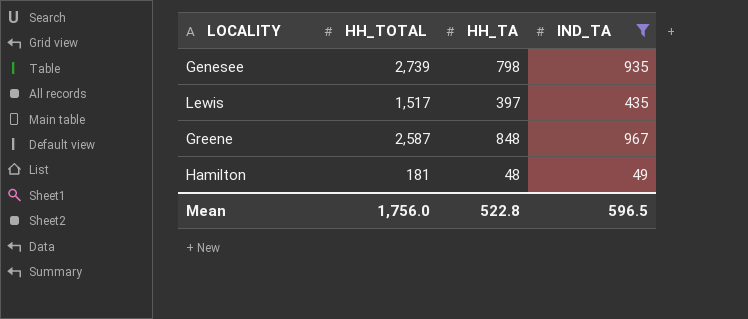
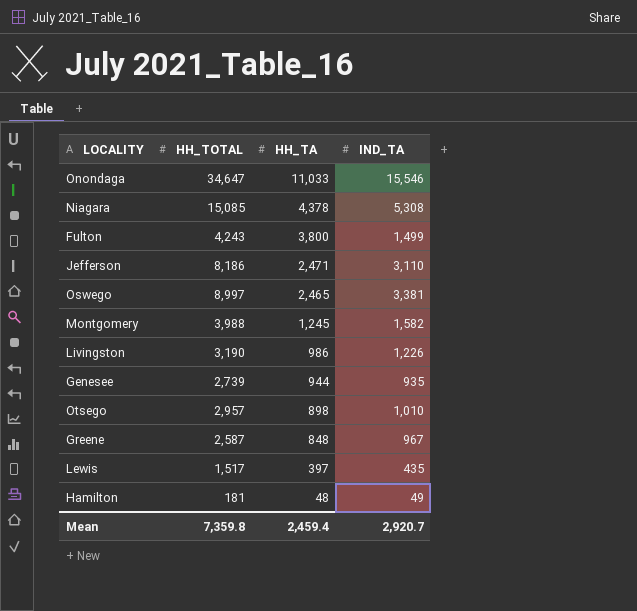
filter: IND_TA <= 967 -> none
row order: none -> HH_TA descending
Genesee | HH_TA: 798 -> 944
Mean | HH_TOTAL: 1,756.0 -> 7,359.8
Mean | HH_TA: 522.8 -> 2,459.4
Mean | IND_TA: 596.5 -> 2,920.7

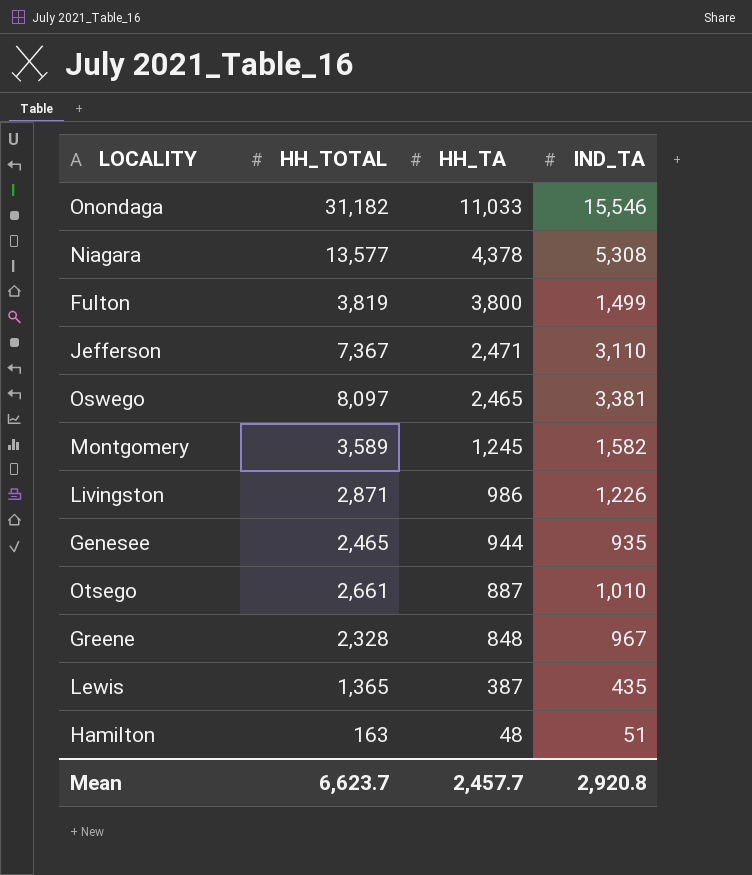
Onondaga | HH_TOTAL: 34,647 -> 31,182
Niagara | HH_TOTAL: 15,085 -> 13,577
Fulton | HH_TOTAL: 4,243 -> 3,819
Jefferson | HH_TOTAL: 8,186 -> 7,367
Oswego | HH_TOTAL: 8,997 -> 8,097
Montgomery | HH_TOTAL: 3,988 -> 3,589
Livingston | HH_TOTAL: 3,190 -> 2,871
Genesee | HH_TOTAL: 2,739 -> 2,465
Otsego | HH_TOTAL: 2,957 -> 2,661
Otsego | HH_TA: 898 -> 887
Greene | HH_TOTAL: 2,587 -> 2,328
Lewis | HH_TOTAL: 1,517 -> 1,365
Lewis | HH_TA: 397 -> 387
Hamilton | HH_TOTAL: 181 -> 163
Hamilton | IND_TA: 49 -> 51
Mean | HH_TOTAL: 7,359.8 -> 6,623.7
Mean | HH_TA: 2,459.4 -> 2,457.7
Mean | IND_TA: 2,920.7 -> 2,920.8

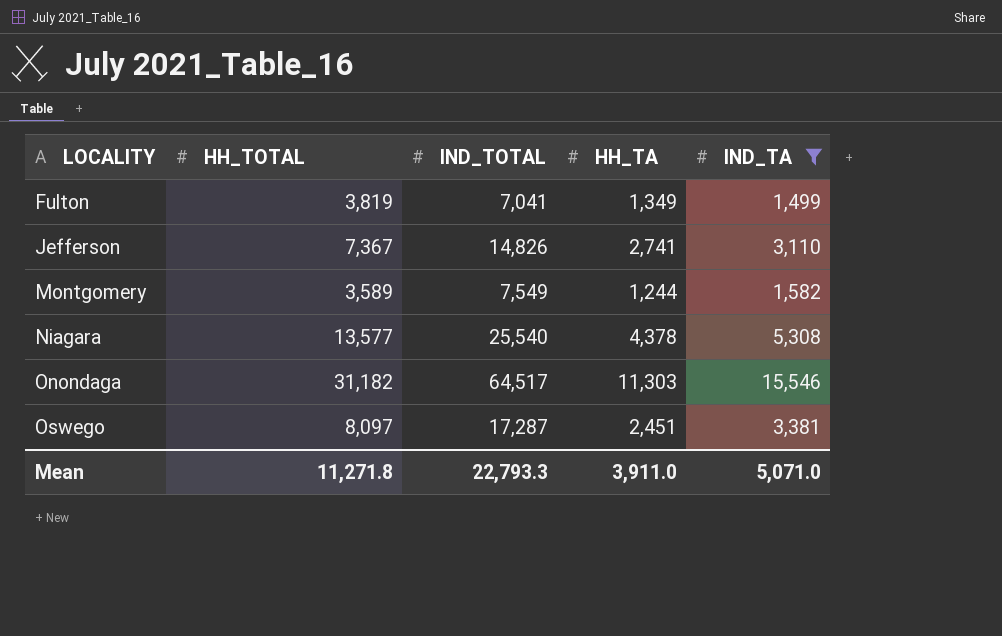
filter: none -> IND_TA >= 1,499
row order: HH_TA descending -> LOCALITY ascending
column IND_TOTAL | position: none -> 3
Fulton | HH_TA: 3,800 -> 1,349
Jefferson | HH_TA: 2,471 -> 2,741
Montgomery | HH_TA: 1,245 -> 1,244
Onondaga | HH_TA: 11,033 -> 11,303
Oswego | HH_TA: 2,465 -> 2,451
Mean | HH_TOTAL: 6,623.7 -> 11,271.8
Mean | HH_TA: 2,457.7 -> 3,911.0
Mean | IND_TA: 2,920.8 -> 5,071.0

